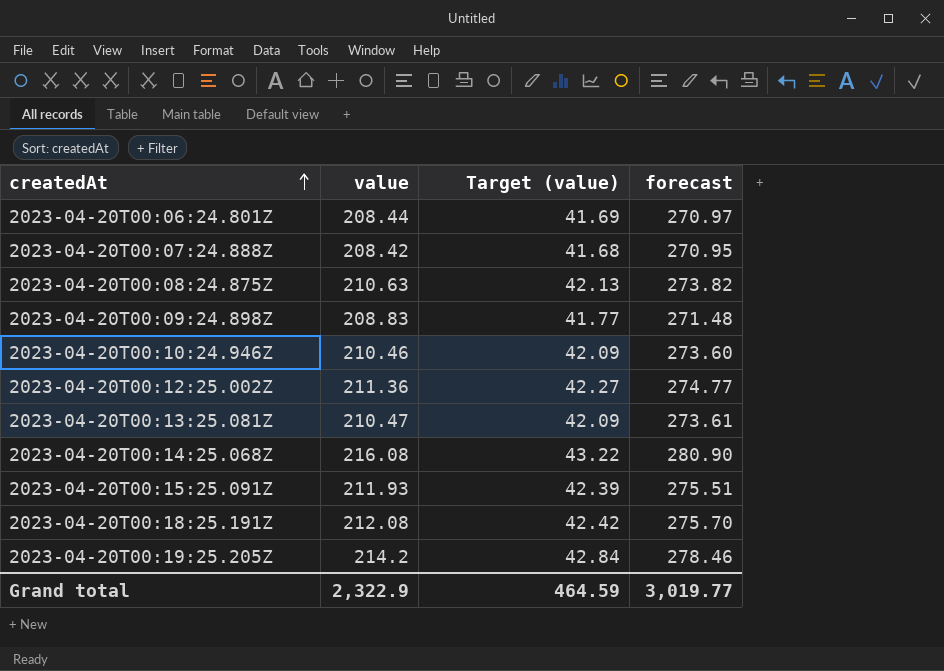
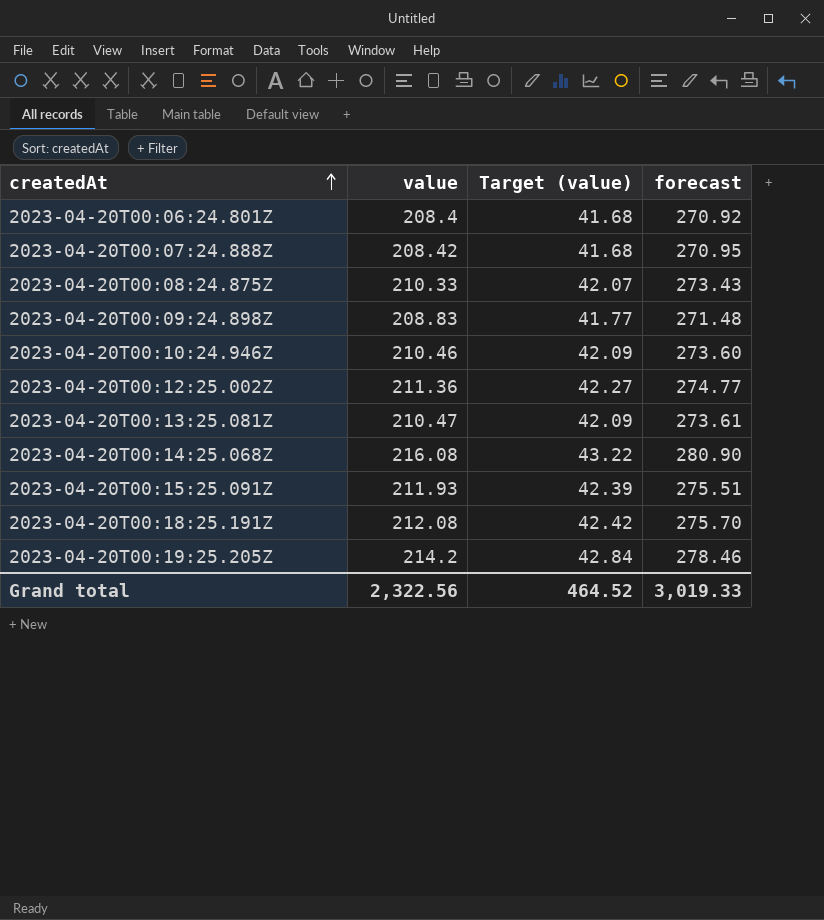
2023-04-20T00:06:24.801Z | value: 208.44 -> 208.4
2023-04-20T00:06:24.801Z | Target (value): 41.69 -> 41.68
2023-04-20T00:06:24.801Z | forecast: 270.97 -> 270.92
2023-04-20T00:08:24.875Z | value: 210.63 -> 210.33
2023-04-20T00:08:24.875Z | Target (value): 42.13 -> 42.07
2023-04-20T00:08:24.875Z | forecast: 273.82 -> 273.43
Grand total | value: 2,322.9 -> 2,322.56
Grand total | Target (value): 464.59 -> 464.52
Grand total | forecast: 3,019.77 -> 3,019.33

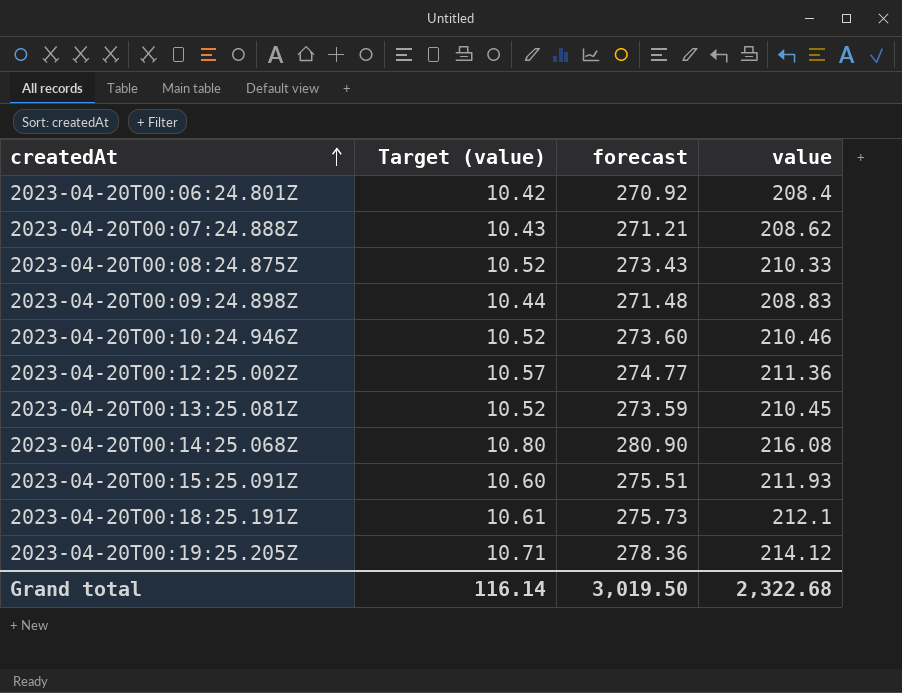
column Target (value) | formula: [value] * 0.2 -> [value] * 0.05
column value | position: 2 -> 4
2023-04-20T00:07:24.888Z | forecast: 270.95 -> 271.21
2023-04-20T00:07:24.888Z | value: 208.42 -> 208.62
2023-04-20T00:13:25.081Z | forecast: 273.61 -> 273.59
2023-04-20T00:13:25.081Z | value: 210.47 -> 210.45
2023-04-20T00:18:25.191Z | forecast: 275.70 -> 275.73
2023-04-20T00:18:25.191Z | value: 212.08 -> 212.1
2023-04-20T00:19:25.205Z | forecast: 278.46 -> 278.36
2023-04-20T00:19:25.205Z | value: 214.2 -> 214.12
Grand total | Target (value): 464.52 -> 116.14
Grand total | forecast: 3,019.33 -> 3,019.50
Grand total | value: 2,322.56 -> 2,322.68

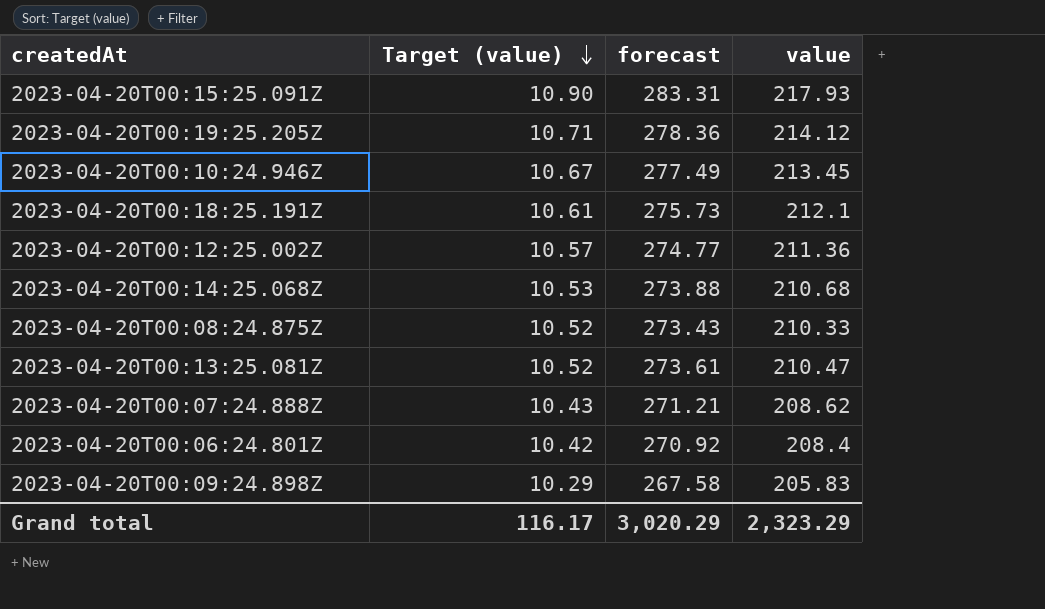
row order: createdAt ascending -> Target (value) descending
2023-04-20T00:15:25.091Z | Target (value): 10.60 -> 10.90
2023-04-20T00:15:25.091Z | forecast: 275.51 -> 283.31
2023-04-20T00:15:25.091Z | value: 211.93 -> 217.93
2023-04-20T00:10:24.946Z | Target (value): 10.52 -> 10.67
2023-04-20T00:10:24.946Z | forecast: 273.60 -> 277.49
2023-04-20T00:10:24.946Z | value: 210.46 -> 213.45
2023-04-20T00:14:25.068Z | Target (value): 10.80 -> 10.53
2023-04-20T00:14:25.068Z | forecast: 280.90 -> 273.88
2023-04-20T00:14:25.068Z | value: 216.08 -> 210.68
2023-04-20T00:13:25.081Z | forecast: 273.59 -> 273.61
2023-04-20T00:13:25.081Z | value: 210.45 -> 210.47
2023-04-20T00:09:24.898Z | Target (value): 10.44 -> 10.29
2023-04-20T00:09:24.898Z | forecast: 271.48 -> 267.58
2023-04-20T00:09:24.898Z | value: 208.83 -> 205.83
Grand total | Target (value): 116.14 -> 116.17
Grand total | forecast: 3,019.50 -> 3,020.29
Grand total | value: 2,322.68 -> 2,323.29

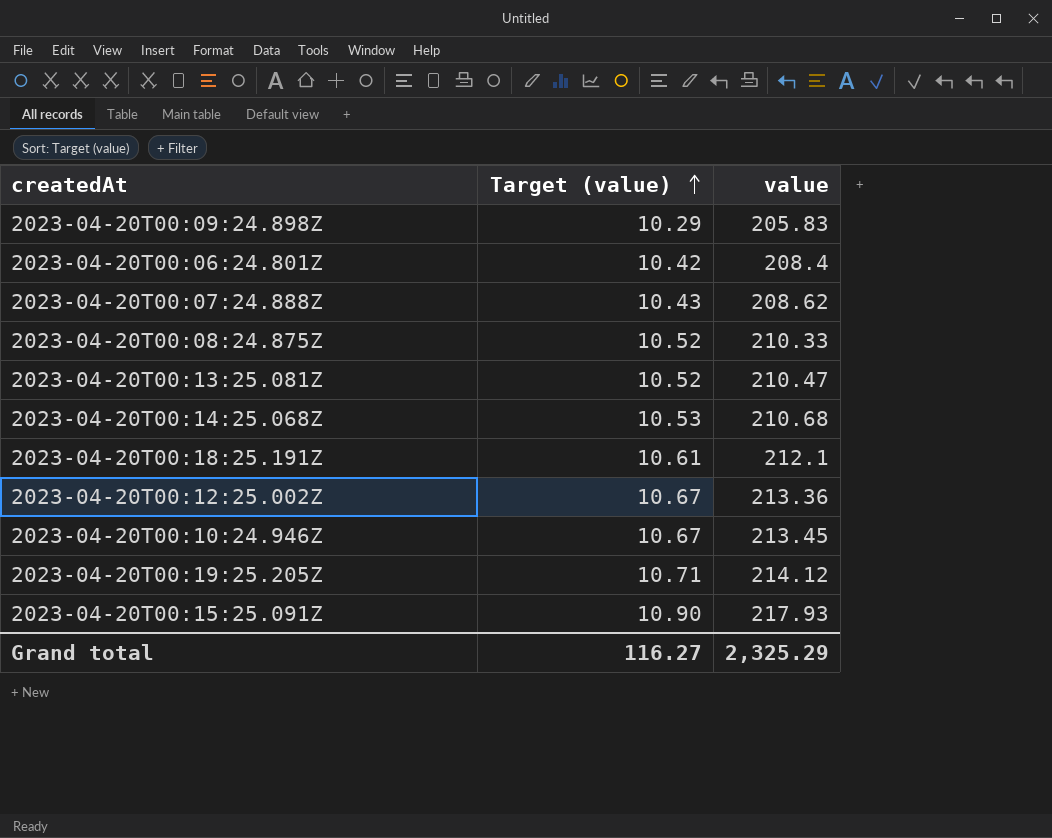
row order: Target (value) descending -> Target (value) ascending
column forecast | formula: [value] * 1.3 -> none
2023-04-20T00:12:25.002Z | Target (value): 10.57 -> 10.67
2023-04-20T00:12:25.002Z | value: 211.36 -> 213.36
Grand total | Target (value): 116.17 -> 116.27
Grand total | value: 2,323.29 -> 2,325.29

